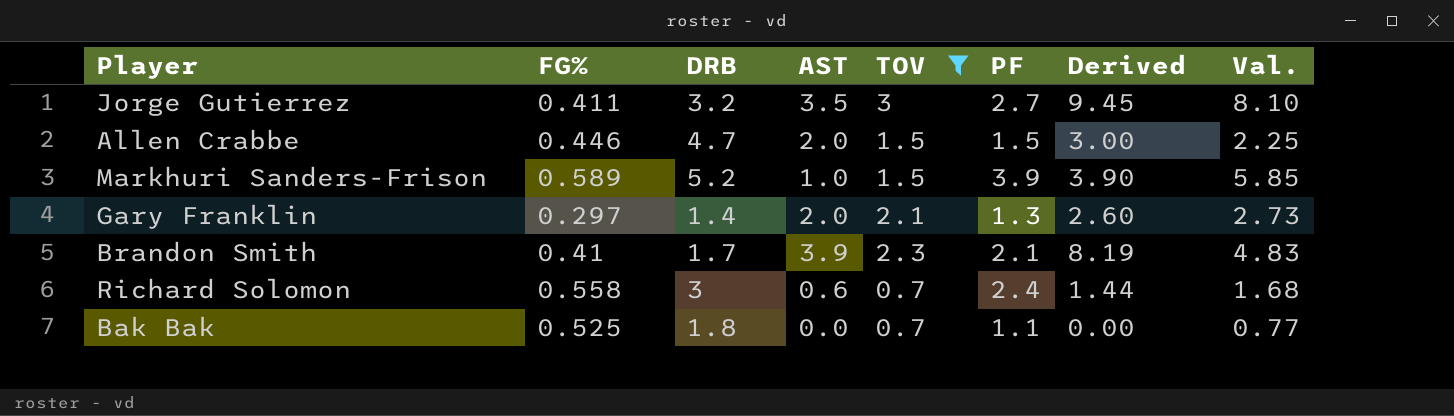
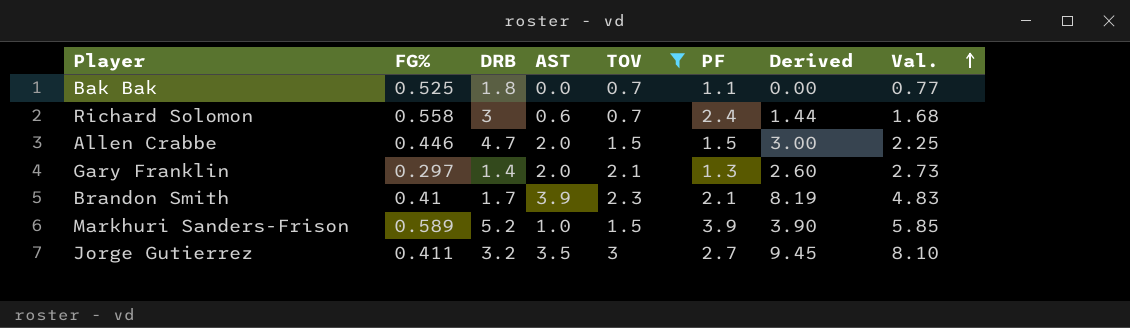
row order: none -> Val. ascending

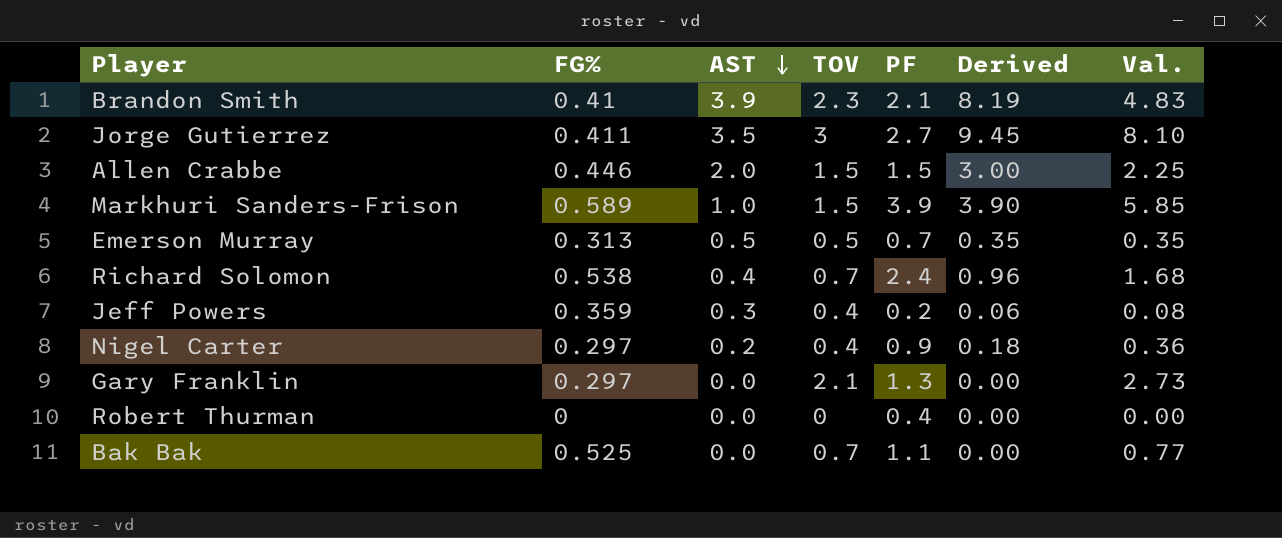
filter: TOV >= 0.7 -> none
row order: Val. ascending -> AST descending
column DRB | position: 3 -> none
Richard Solomon | FG%: 0.558 -> 0.538
Richard Solomon | AST: 0.6 -> 0.4
Richard Solomon | Derived: 1.44 -> 0.96
Gary Franklin | AST: 2.0 -> 0.0
Gary Franklin | Derived: 2.60 -> 0.00

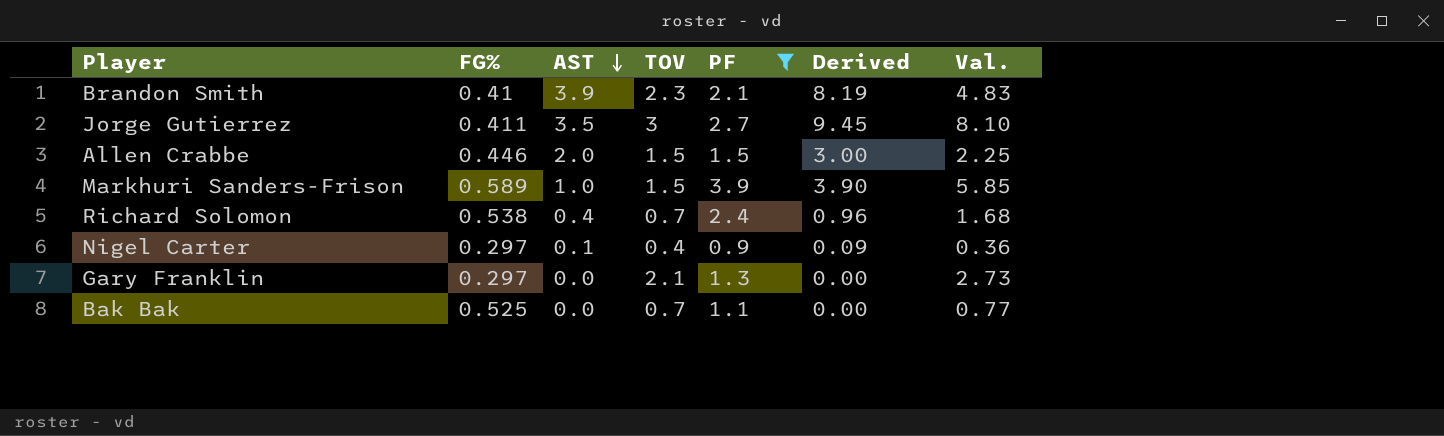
filter: none -> PF >= 0.9
Nigel Carter | AST: 0.2 -> 0.1
Nigel Carter | Derived: 0.18 -> 0.09

